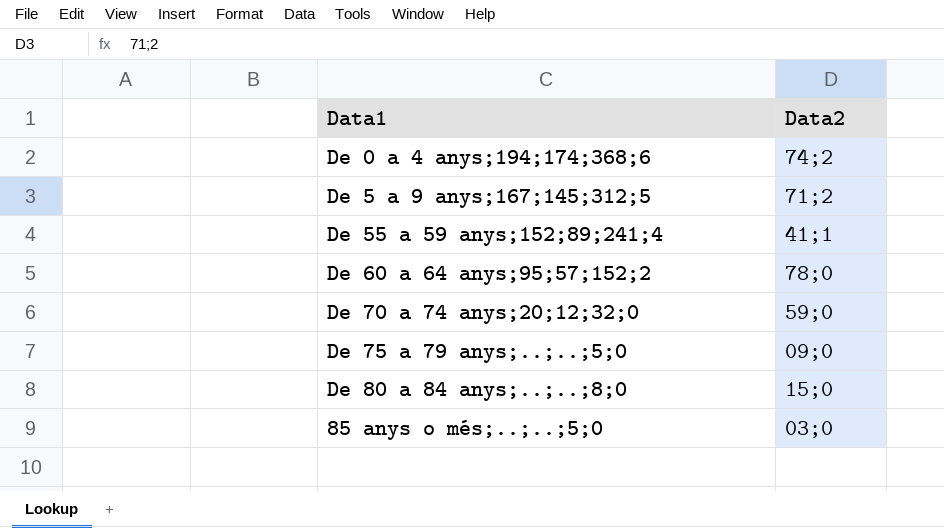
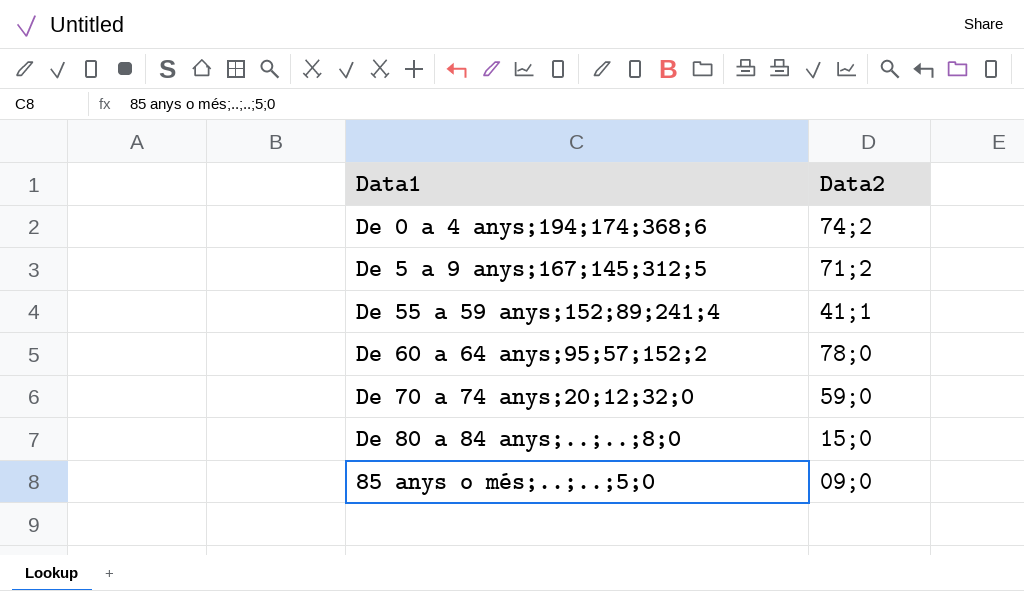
row De 75 a 79 anys;..;..;5;0: 09;0 -> none
85 anys o més;..;..;5;0 | Data2: 03;0 -> 09;0

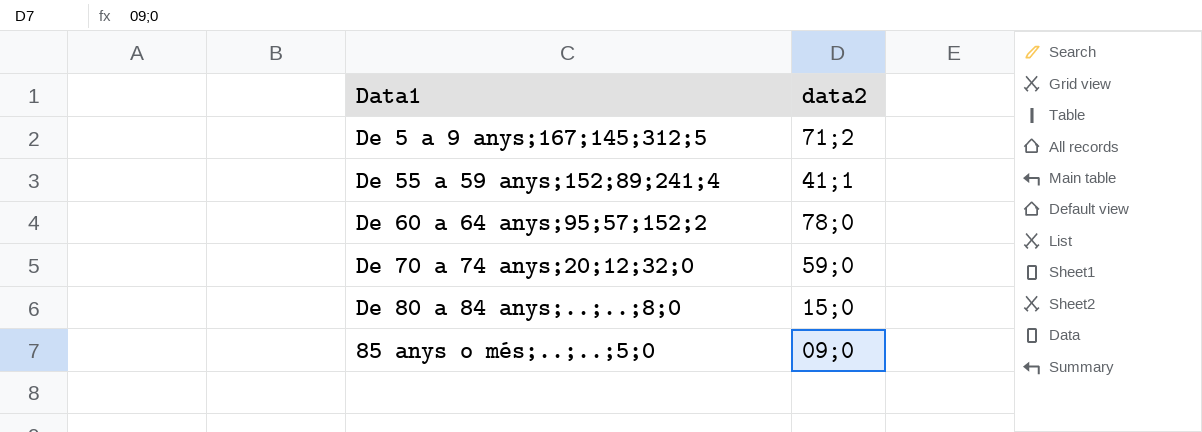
column name: Data2 -> data2
row De 0 a 4 anys;194;174;368;6: 74;2 -> none

